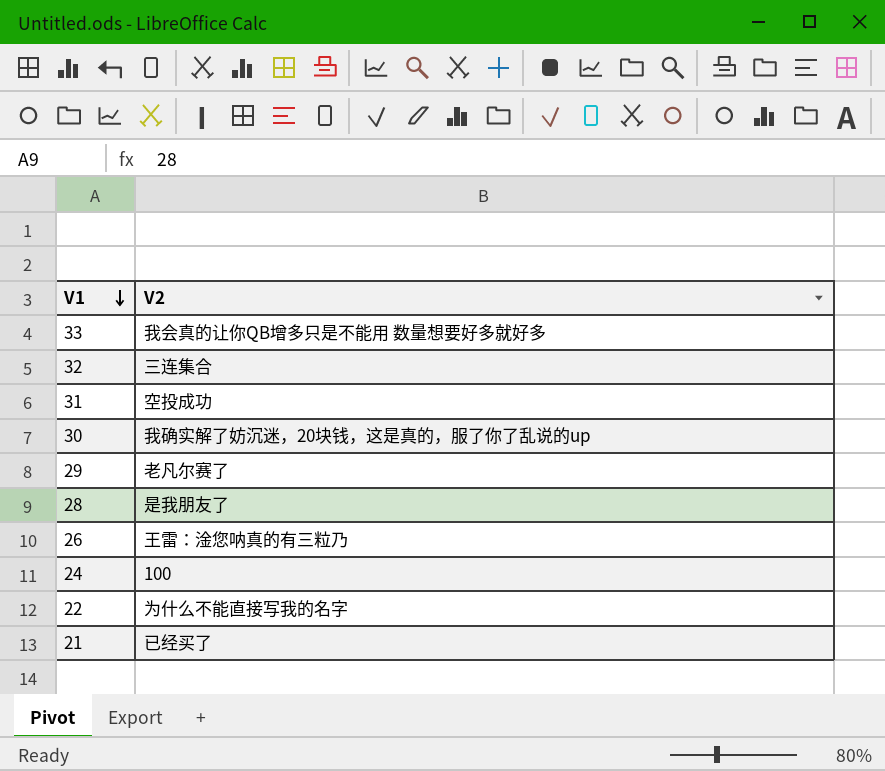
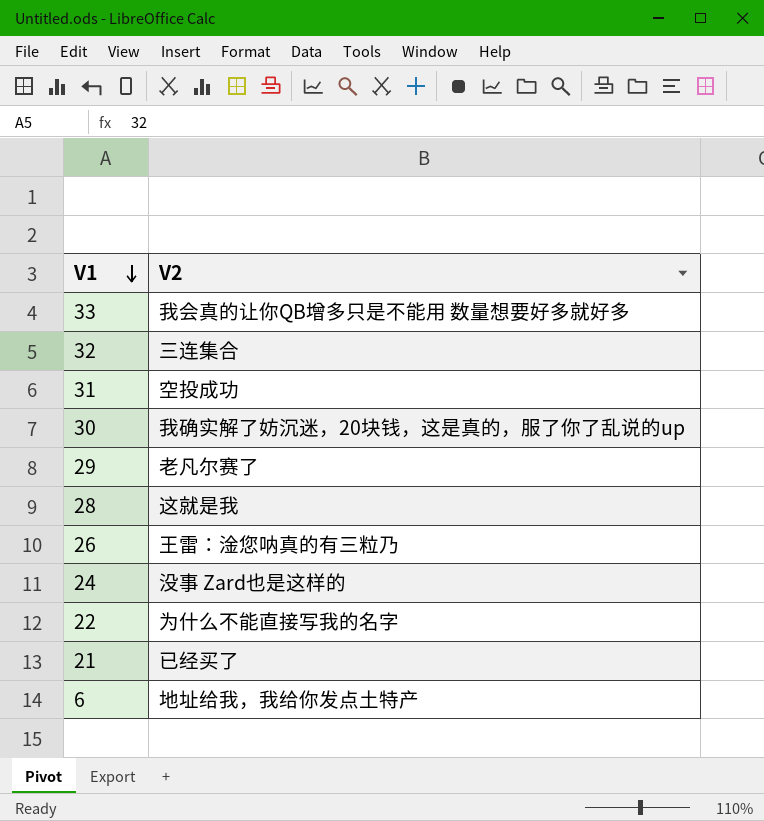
28 | V2: 是我朋友了 -> 这就是我
24 | V2: 100 -> 没事 Zard也是这样的
row 6: none -> 地址给我，我给你发点土特产

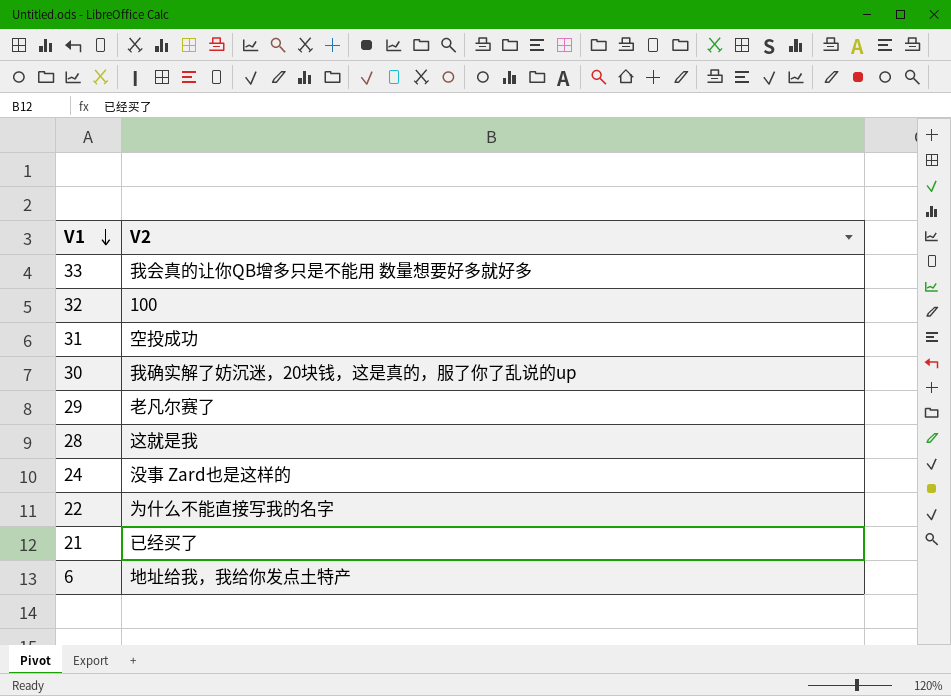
row 26: 王雷：淦您呐真的有三粒乃 -> none
32 | V2: 三连集合 -> 100

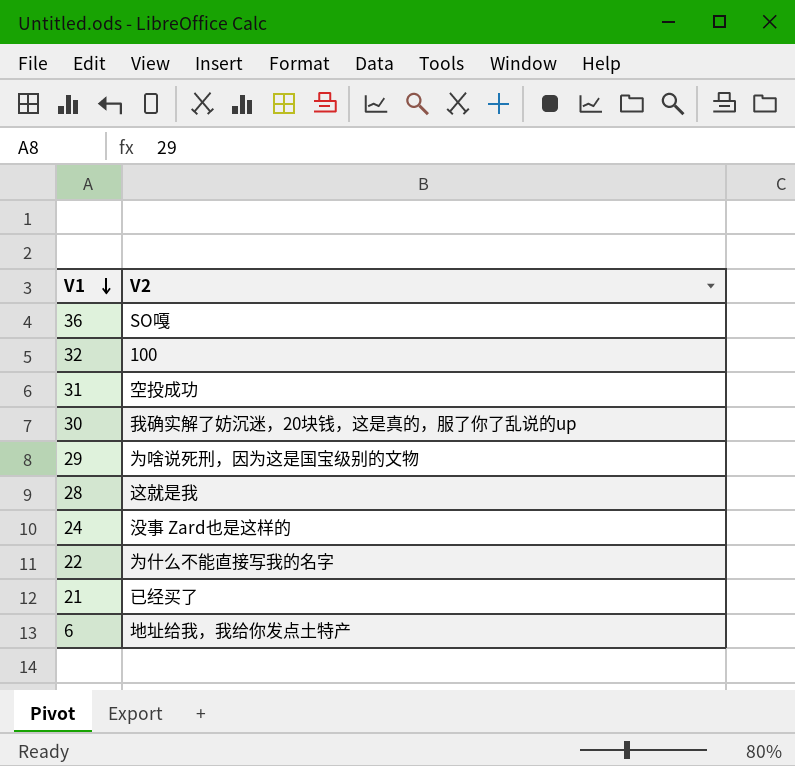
row 33: 我会真的让你QB增多只是不能用 数量想要好多就好多 -> none
row 36: none -> SO嘎
29 | V2: 老凡尔赛了 -> 为啥说死刑，因为这是国宝级别的文物

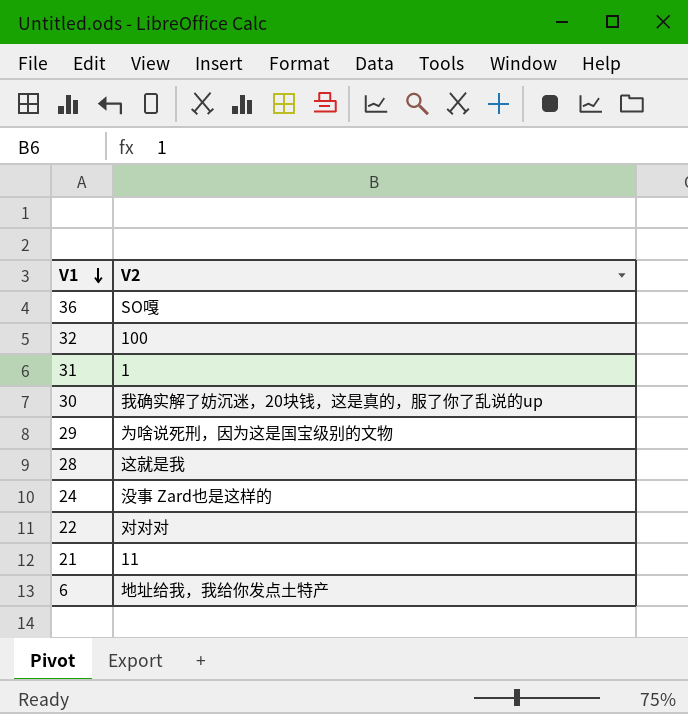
31 | V2: 空投成功 -> 1
22 | V2: 为什么不能直接写我的名字 -> 对对对
21 | V2: 已经买了 -> 11

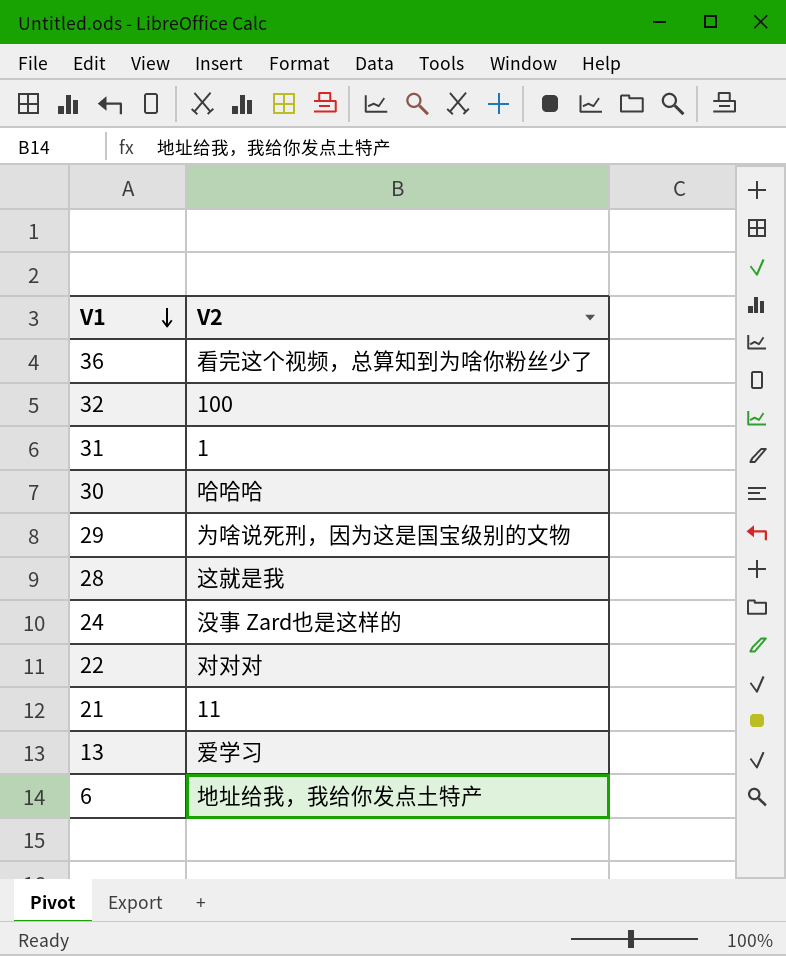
36 | V2: SO嘎 -> 看完这个视频，总算知到为啥你粉丝少了
30 | V2: 我确实解了妨沉迷，20块钱，这是真的，服了你了乱说的up -> 哈哈哈
row 13: none -> 爱学习

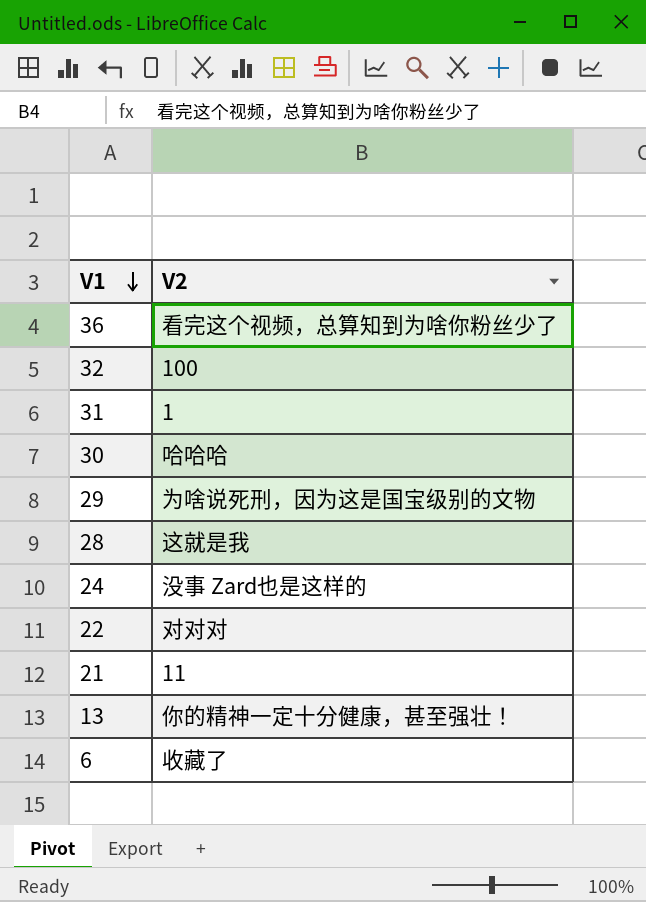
13 | V2: 爱学习 -> 你的精神一定十分健康，甚至强壮！
6 | V2: 地址给我，我给你发点土特产 -> 收藏了

